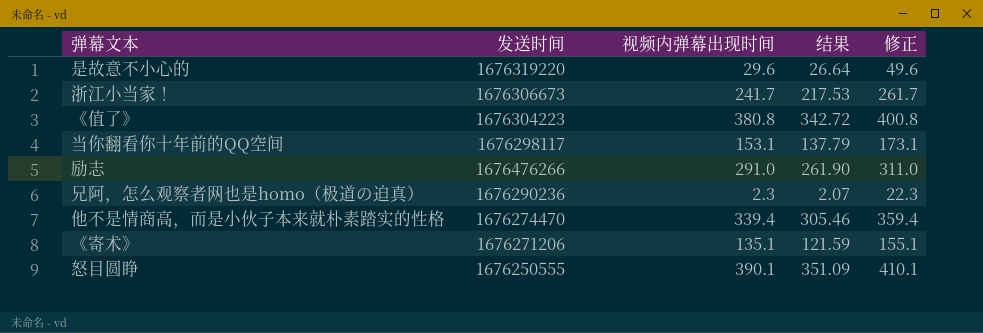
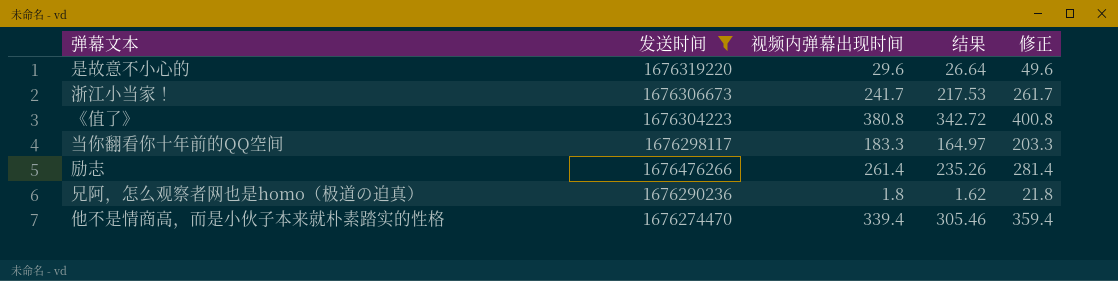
filter: none -> 发送时间 >= 1676274470
当你翻看你十年前的QQ空间 | 视频内弹幕出现时间: 153.1 -> 183.3
当你翻看你十年前的QQ空间 | 结果: 137.79 -> 164.97
当你翻看你十年前的QQ空间 | 修正: 173.1 -> 203.3
励志 | 视频内弹幕出现时间: 291.0 -> 261.4
励志 | 结果: 261.90 -> 235.26
励志 | 修正: 311.0 -> 281.4
兄阿，怎么观察者网也是homo（极道の迫真） | 视频内弹幕出现时间: 2.3 -> 1.8
兄阿，怎么观察者网也是homo（极道の迫真） | 结果: 2.07 -> 1.62
兄阿，怎么观察者网也是homo（极道の迫真） | 修正: 22.3 -> 21.8

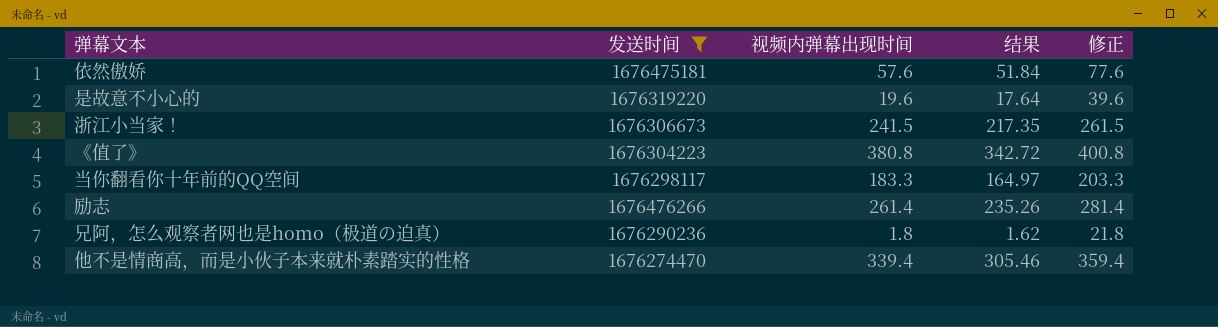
row 依然傲娇: none -> 1676475181 | 57.6 | 51.84 | 77.6
是故意不小心的 | 视频内弹幕出现时间: 29.6 -> 19.6
是故意不小心的 | 结果: 26.64 -> 17.64
是故意不小心的 | 修正: 49.6 -> 39.6
浙江小当家！ | 视频内弹幕出现时间: 241.7 -> 241.5
浙江小当家！ | 结果: 217.53 -> 217.35
浙江小当家！ | 修正: 261.7 -> 261.5

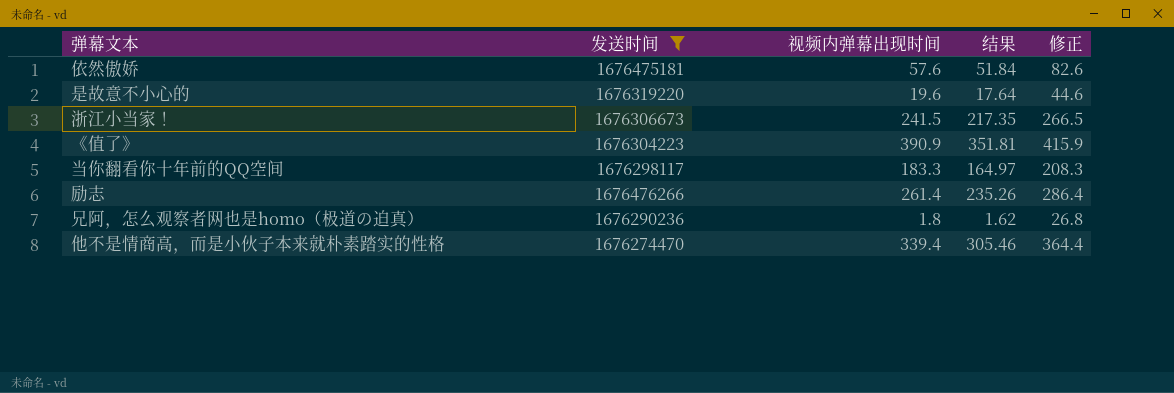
column 修正 | formula: [视频内弹幕出现时间] + 20 -> [视频内弹幕出现时间] + 25
《值了》 | 视频内弹幕出现时间: 380.8 -> 390.9
《值了》 | 结果: 342.72 -> 351.81

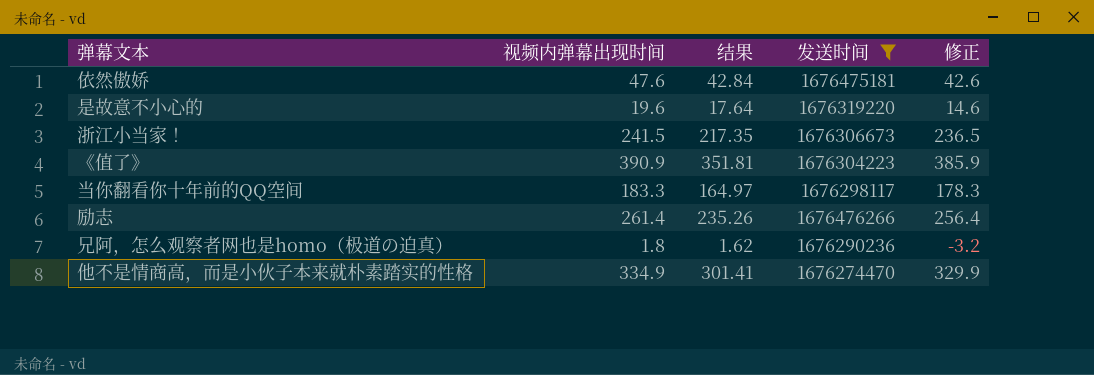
column 发送时间 | position: 2 -> 4
column 修正 | formula: [视频内弹幕出现时间] + 25 -> [视频内弹幕出现时间] - 5
依然傲娇 | 视频内弹幕出现时间: 57.6 -> 47.6
依然傲娇 | 结果: 51.84 -> 42.84
他不是情商高，而是小伙子本来就朴素踏实的性格 | 视频内弹幕出现时间: 339.4 -> 334.9
他不是情商高，而是小伙子本来就朴素踏实的性格 | 结果: 305.46 -> 301.41

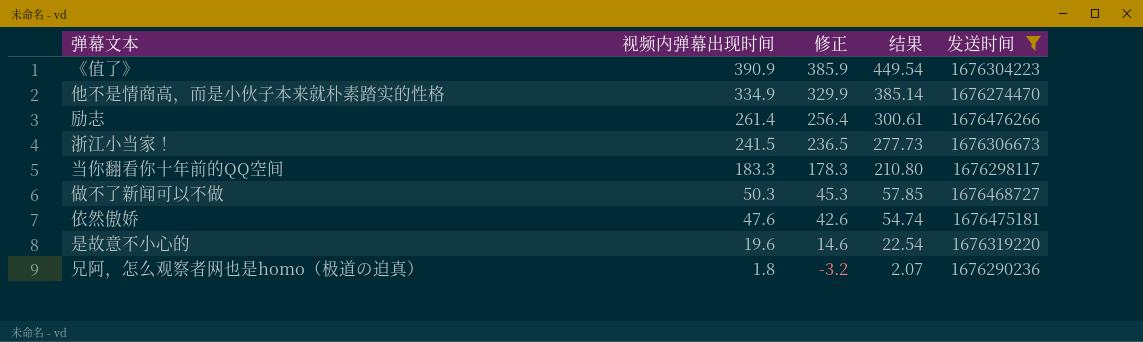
row order: none -> 视频内弹幕出现时间 descending
column 修正 | position: 5 -> 3
column 结果 | formula: [视频内弹幕出现时间] * 0.9 -> [视频内弹幕出现时间] * 1.15
row 做不了新闻可以不做: none -> 50.3 | 45.3 | 57.85 | 1676468727

